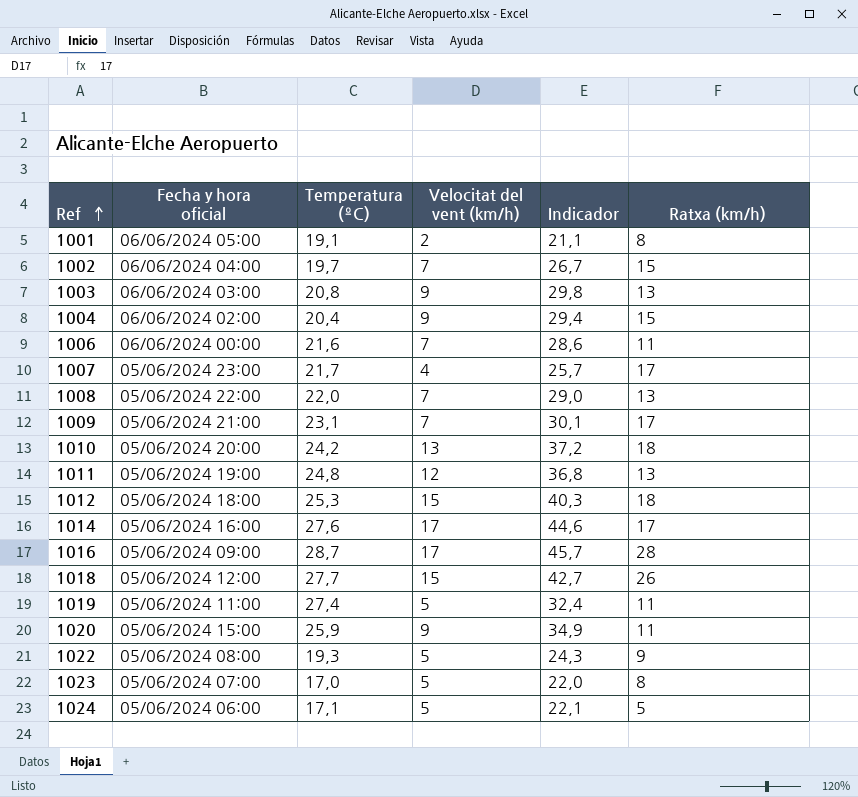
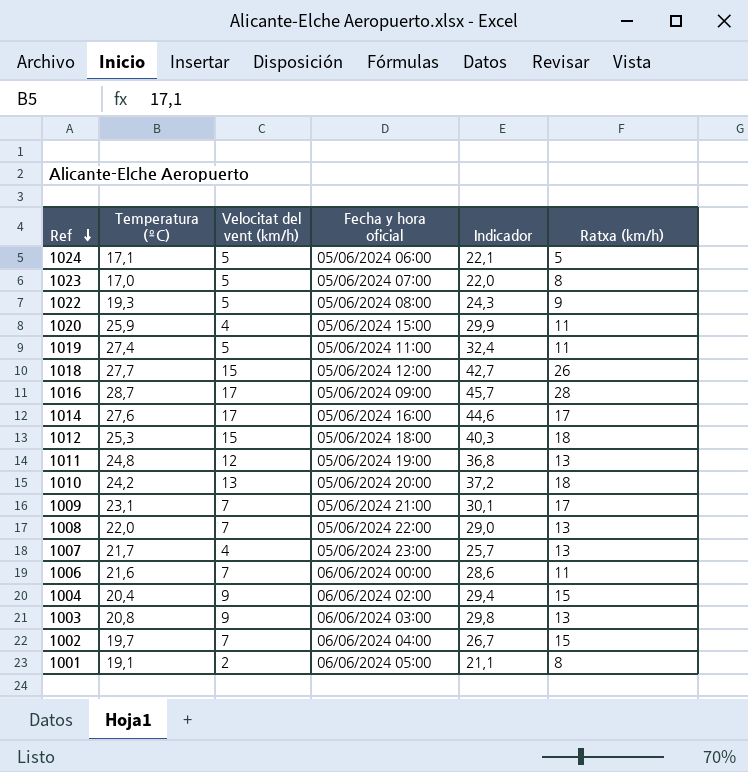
row order: Ref ascending -> Ref descending
column Fecha y hora oficial | position: 2 -> 4
1020 | Velocitat del vent (km/h): 9 -> 4
1020 | Indicador: 34,9 -> 29,9
1007 | Ratxa (km/h): 17 -> 13

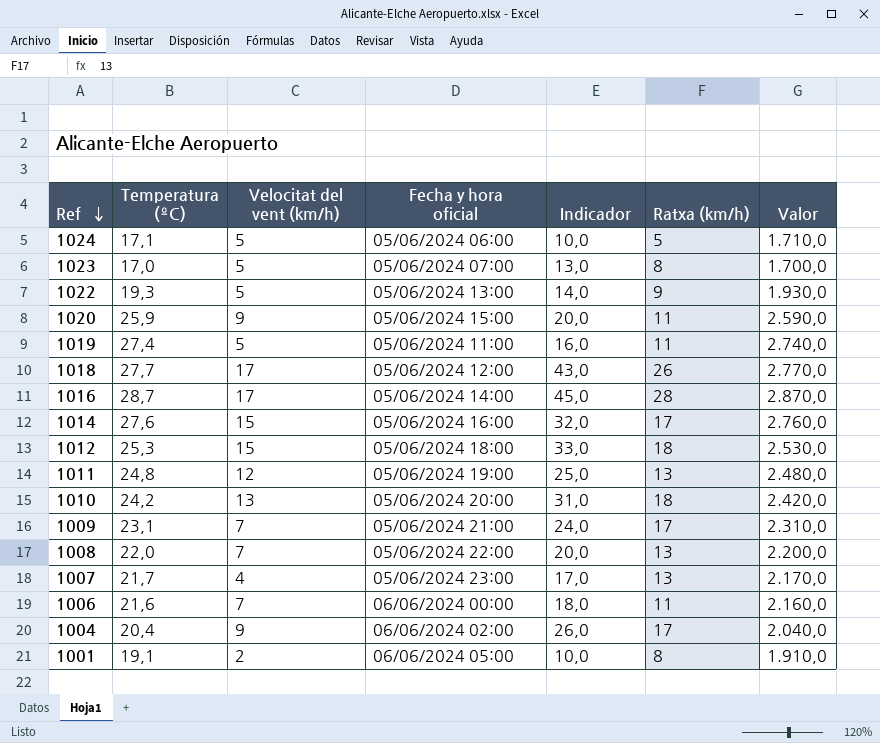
column Indicador | formula: [Temperatura (ºC)] + [Velocitat del vent (km/h)] -> [Velocitat del vent (km/h)] + [Ratxa (km/h)]
column Valor | formula: none -> [Temperatura (ºC)] * 100
row 1003: 20,8 | 9 | 06/06/2024 03:00 | 29,8 | 13 -> none
row 1002: 19,7 | 7 | 06/06/2024 04:00 | 26,7 | 15 -> none
1022 | Fecha y hora oficial: 05/06/2024 08:00 -> 05/06/2024 13:00
1020 | Velocitat del vent (km/h): 4 -> 9
1018 | Velocitat del vent (km/h): 15 -> 17
1016 | Fecha y hora oficial: 05/06/2024 09:00 -> 05/06/2024 14:00
1014 | Velocitat del vent (km/h): 17 -> 15
1004 | Ratxa (km/h): 15 -> 17

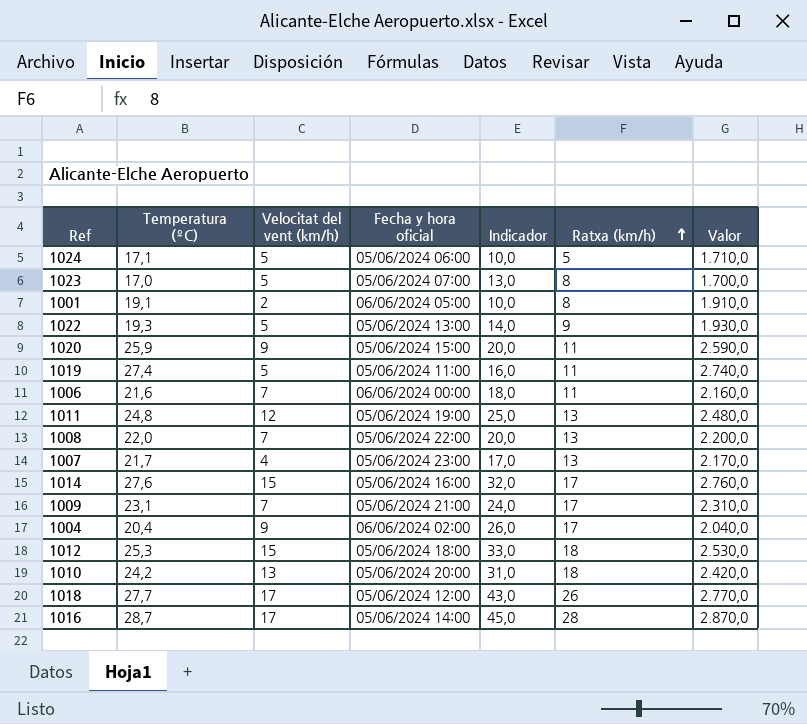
row order: Ref descending -> Ratxa (km/h) ascending

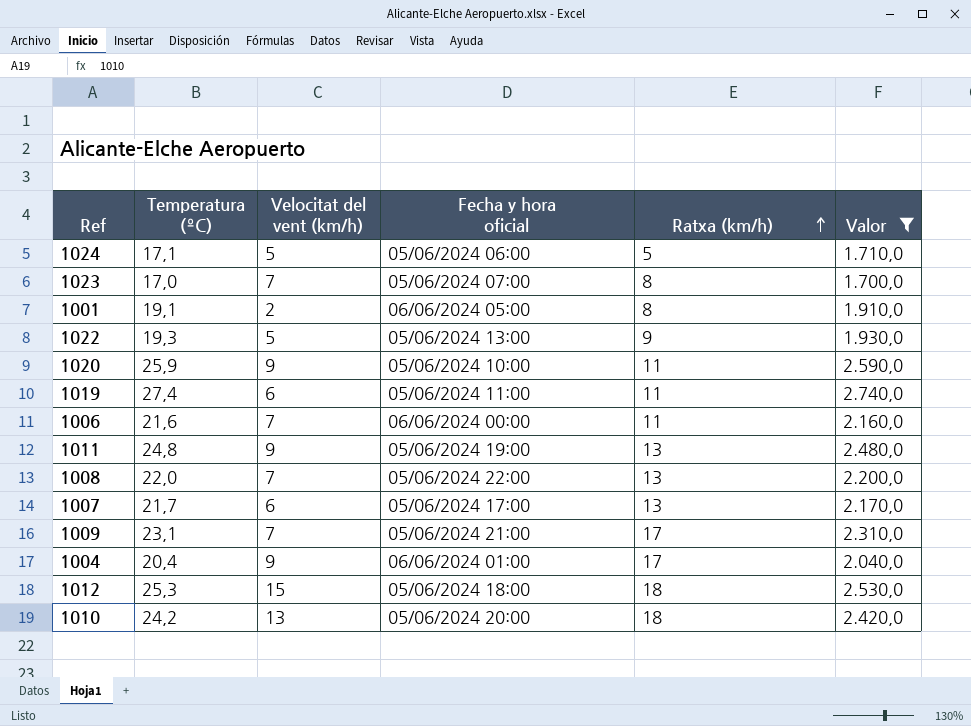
filter: none -> Valor <= 2.740,0
column Indicador | formula: [Velocitat del vent (km/h)] + [Ratxa (km/h)] -> none
1023 | Velocitat del vent (km/h): 5 -> 7
1020 | Fecha y hora oficial: 05/06/2024 15:00 -> 05/06/2024 10:00
1019 | Velocitat del vent (km/h): 5 -> 6
1011 | Velocitat del vent (km/h): 12 -> 9
1007 | Velocitat del vent (km/h): 4 -> 6
1007 | Fecha y hora oficial: 05/06/2024 23:00 -> 05/06/2024 17:00
1004 | Fecha y hora oficial: 06/06/2024 02:00 -> 06/06/2024 01:00

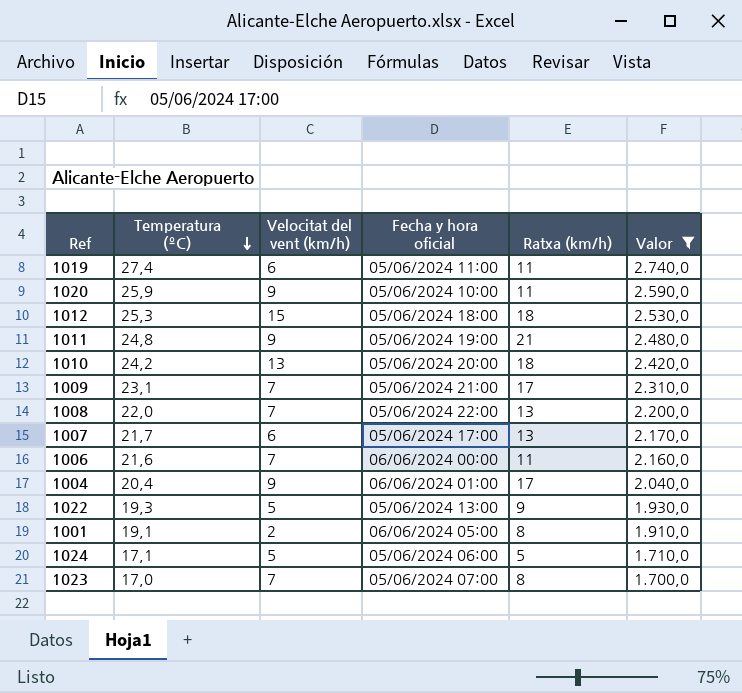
row order: Ratxa (km/h) ascending -> Temperatura (ºC) descending
1011 | Ratxa (km/h): 13 -> 21

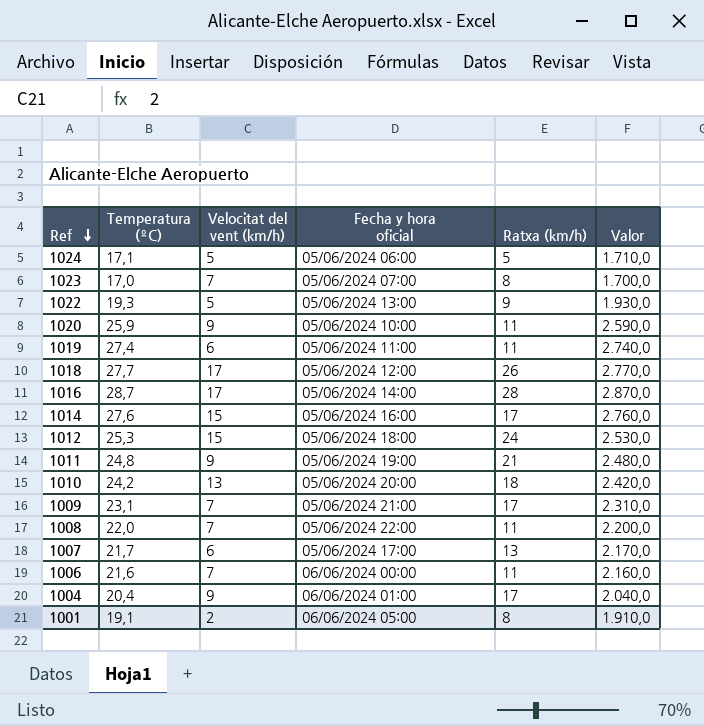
filter: Valor <= 2.740,0 -> none
row order: Temperatura (ºC) descending -> Ref descending
1012 | Ratxa (km/h): 18 -> 24
1008 | Ratxa (km/h): 13 -> 11

